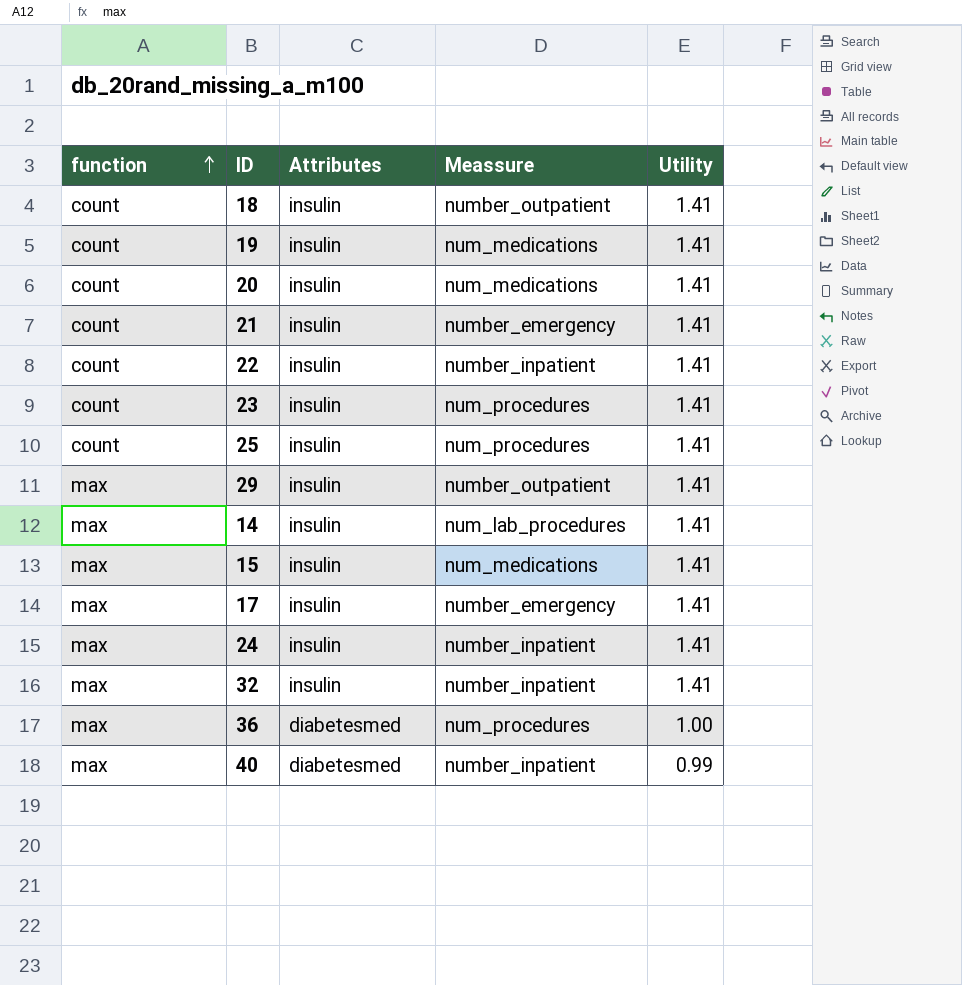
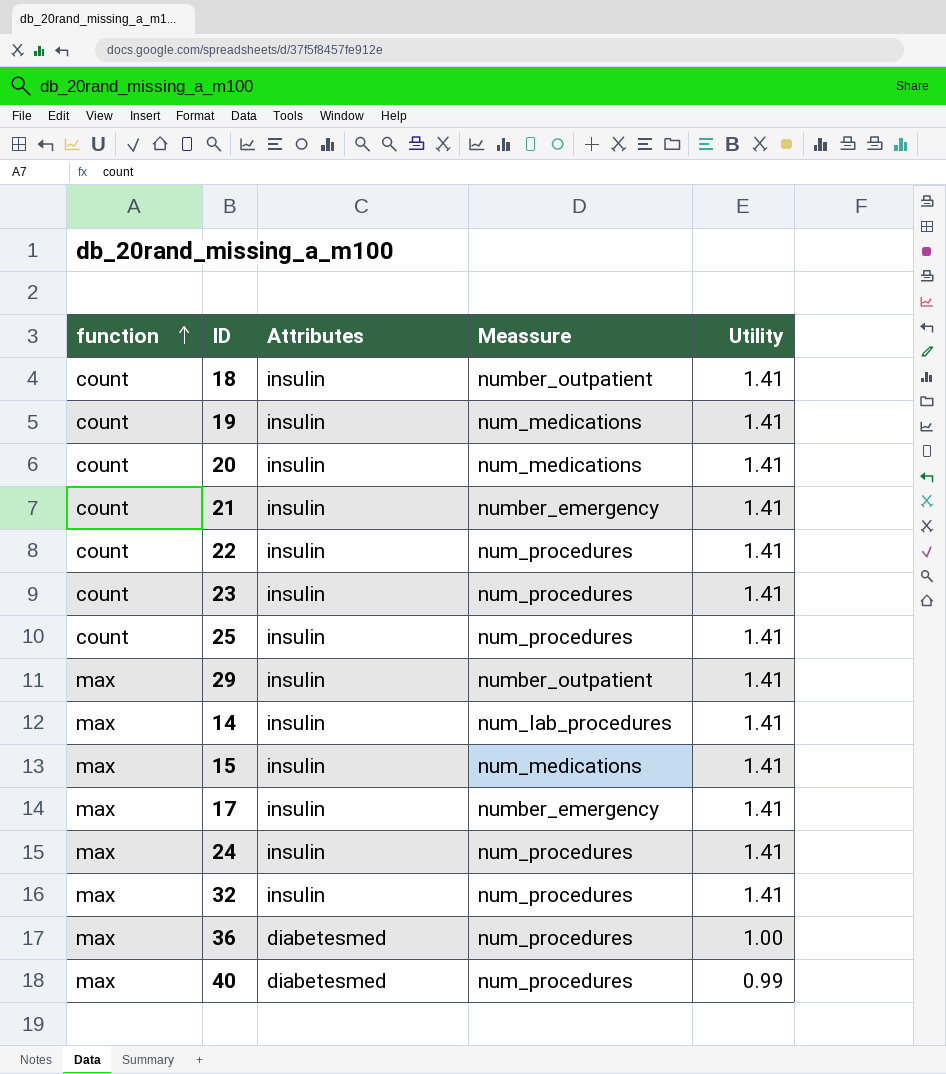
22 | Meassure: number_inpatient -> num_procedures
24 | Meassure: number_inpatient -> num_procedures
32 | Meassure: number_inpatient -> num_procedures
40 | Meassure: number_inpatient -> num_procedures

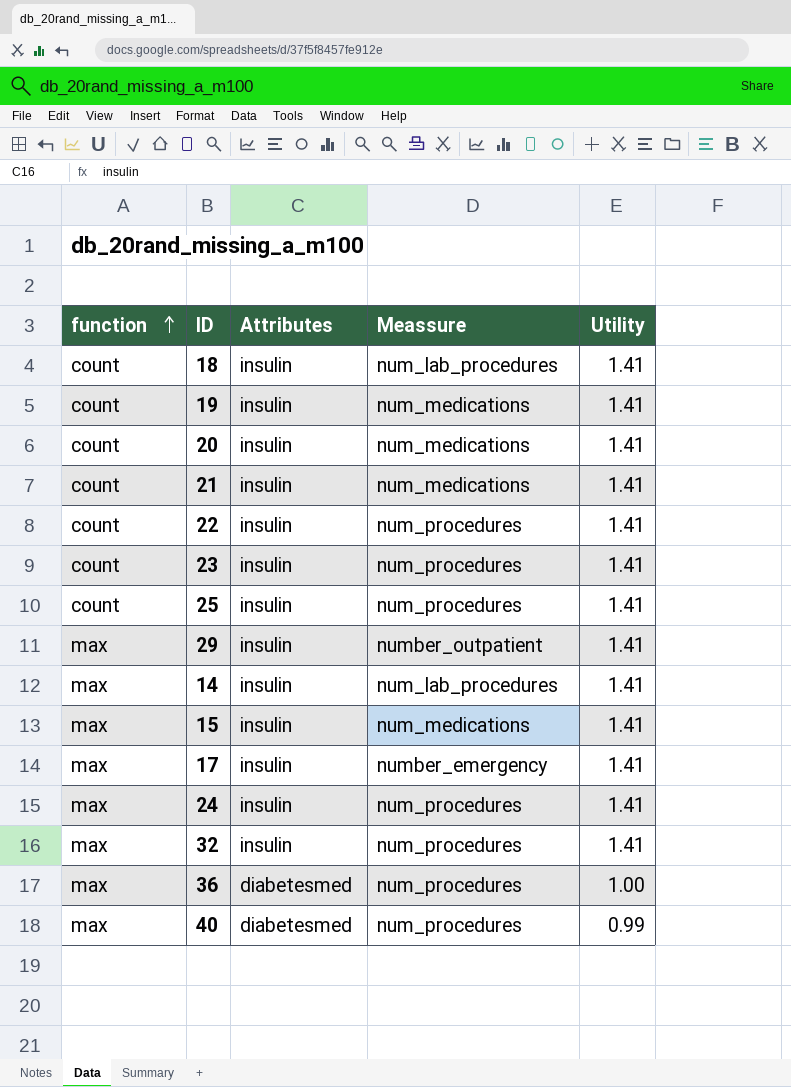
18 | Meassure: number_outpatient -> num_lab_procedures
21 | Meassure: number_emergency -> num_medications

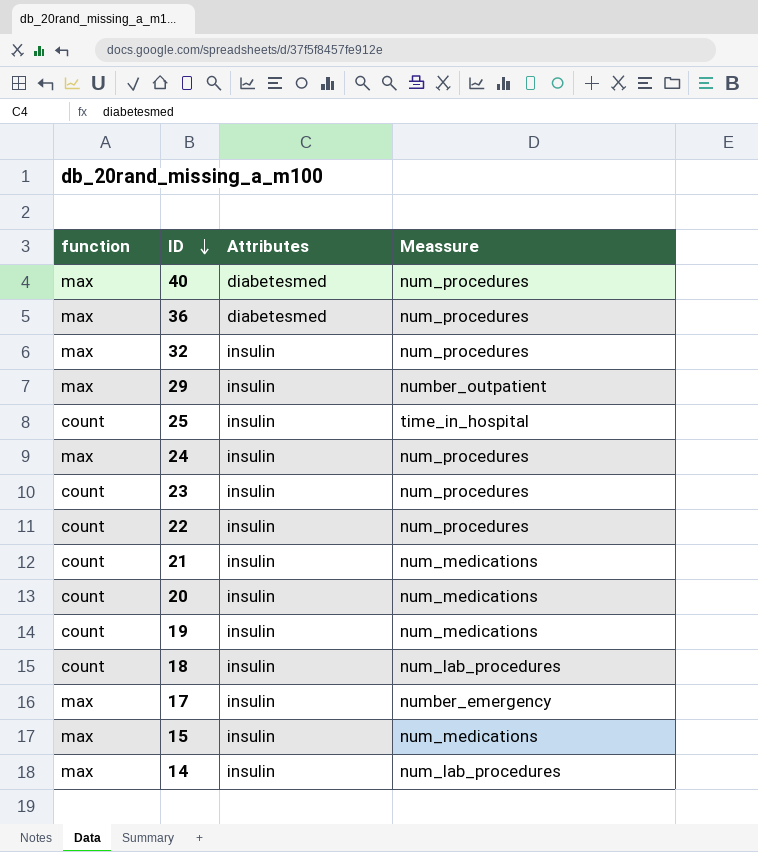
row order: function ascending -> ID descending
column Utility | position: 5 -> none
25 | Meassure: num_procedures -> time_in_hospital

